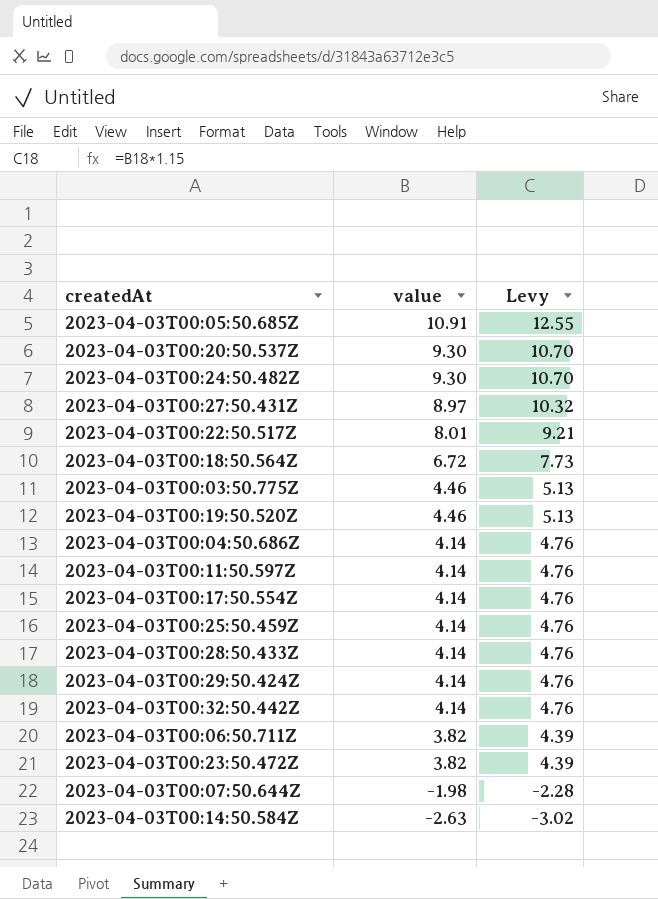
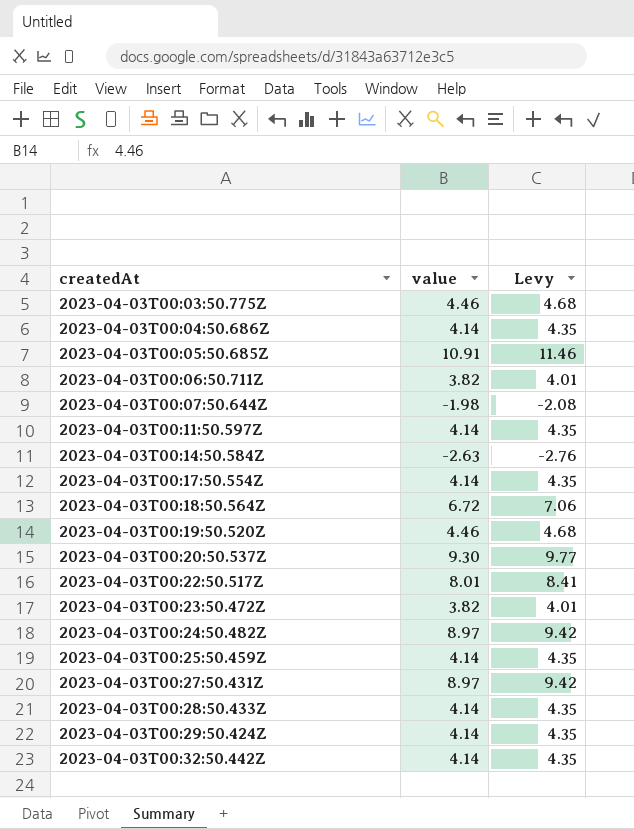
row order: value descending -> createdAt ascending
column Levy | formula: [value] * 1.15 -> [value] * 1.05
2023-04-03T00:24:50.482Z | value: 9.30 -> 8.97

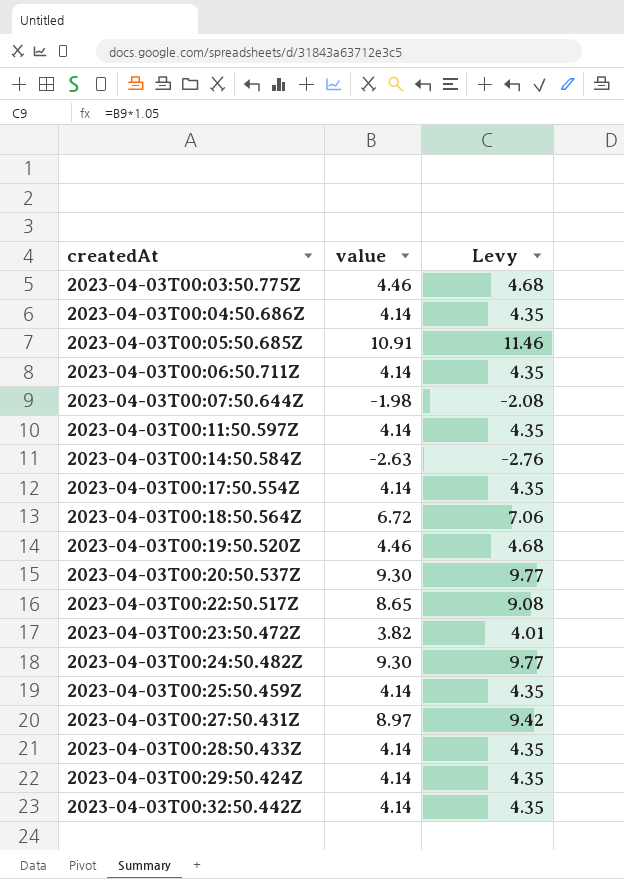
2023-04-03T00:06:50.711Z | value: 3.82 -> 4.14
2023-04-03T00:06:50.711Z | Levy: 4.01 -> 4.35
2023-04-03T00:22:50.517Z | value: 8.01 -> 8.65
2023-04-03T00:22:50.517Z | Levy: 8.41 -> 9.08
2023-04-03T00:24:50.482Z | value: 8.97 -> 9.30
2023-04-03T00:24:50.482Z | Levy: 9.42 -> 9.77

